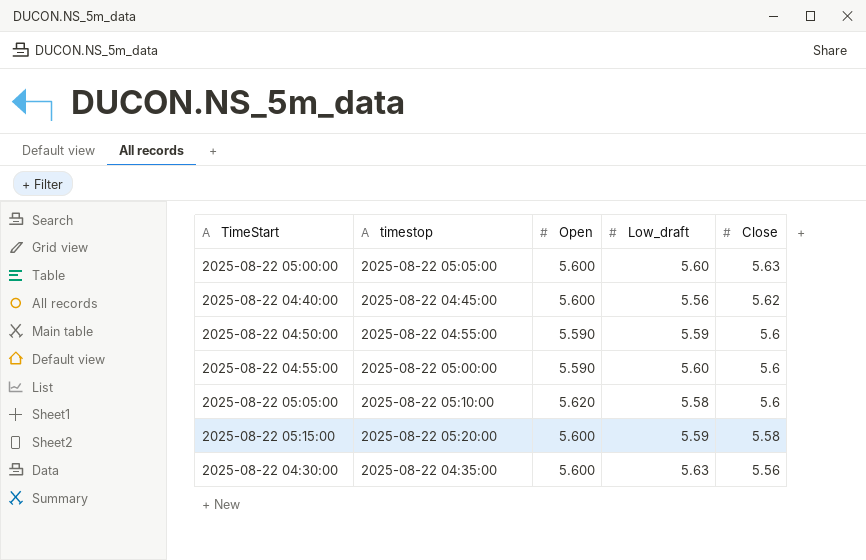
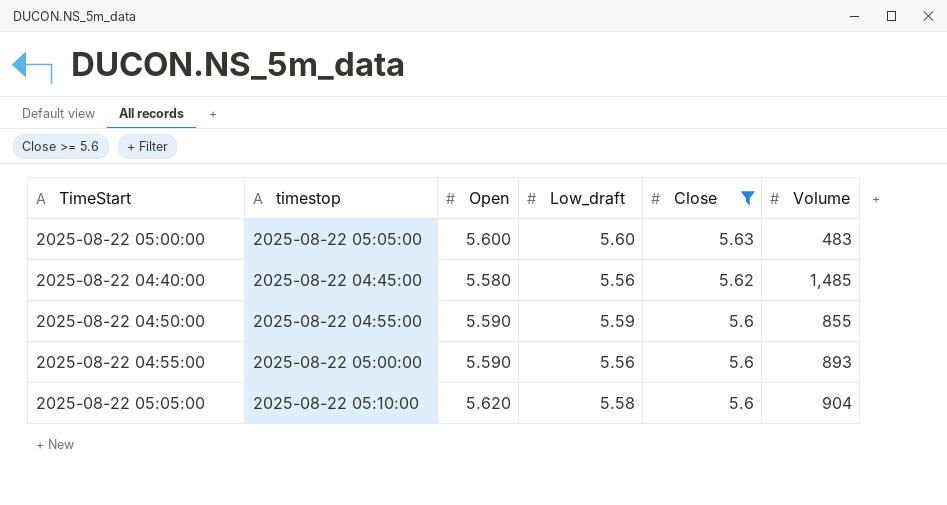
filter: none -> Close >= 5.6
column Volume | position: none -> 6
2025-08-22 04:40:00 | Open: 5.600 -> 5.580
2025-08-22 04:55:00 | Low_draft: 5.60 -> 5.56

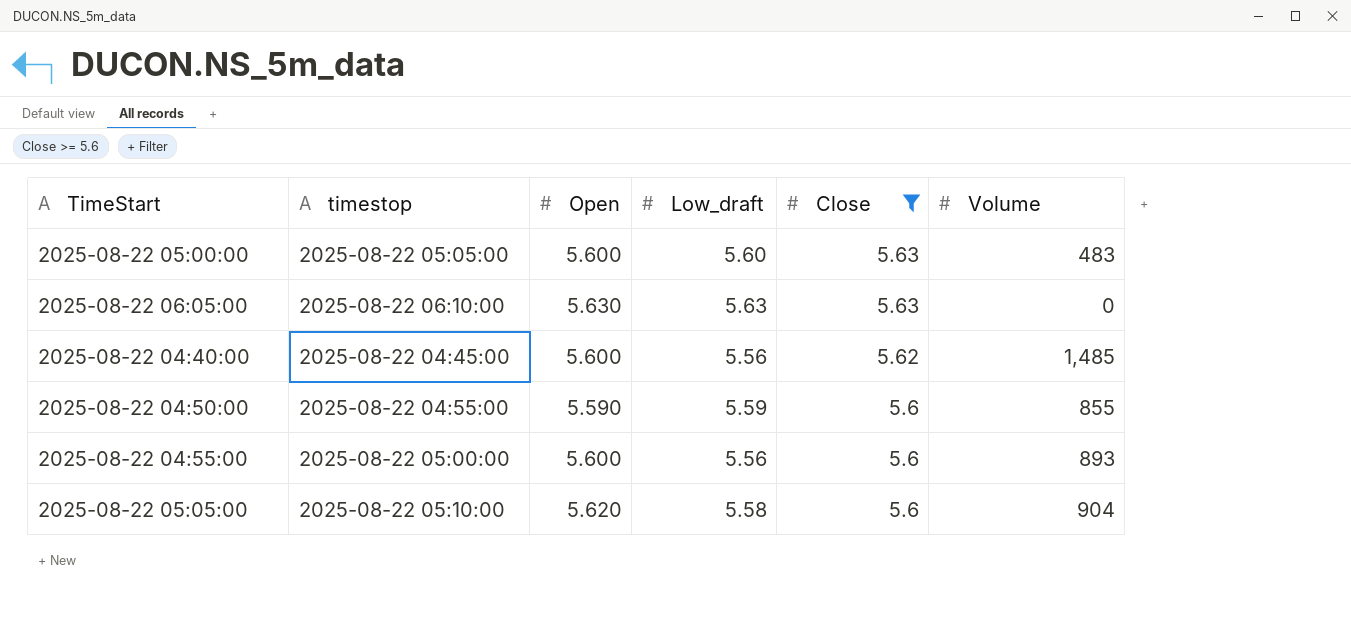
row 2025-08-22 06:05:00: none -> 2025-08-22 06:10:00 | 5.630 | 5.63 | 5.63 | 0
2025-08-22 04:40:00 | Open: 5.580 -> 5.600
2025-08-22 04:55:00 | Open: 5.590 -> 5.600

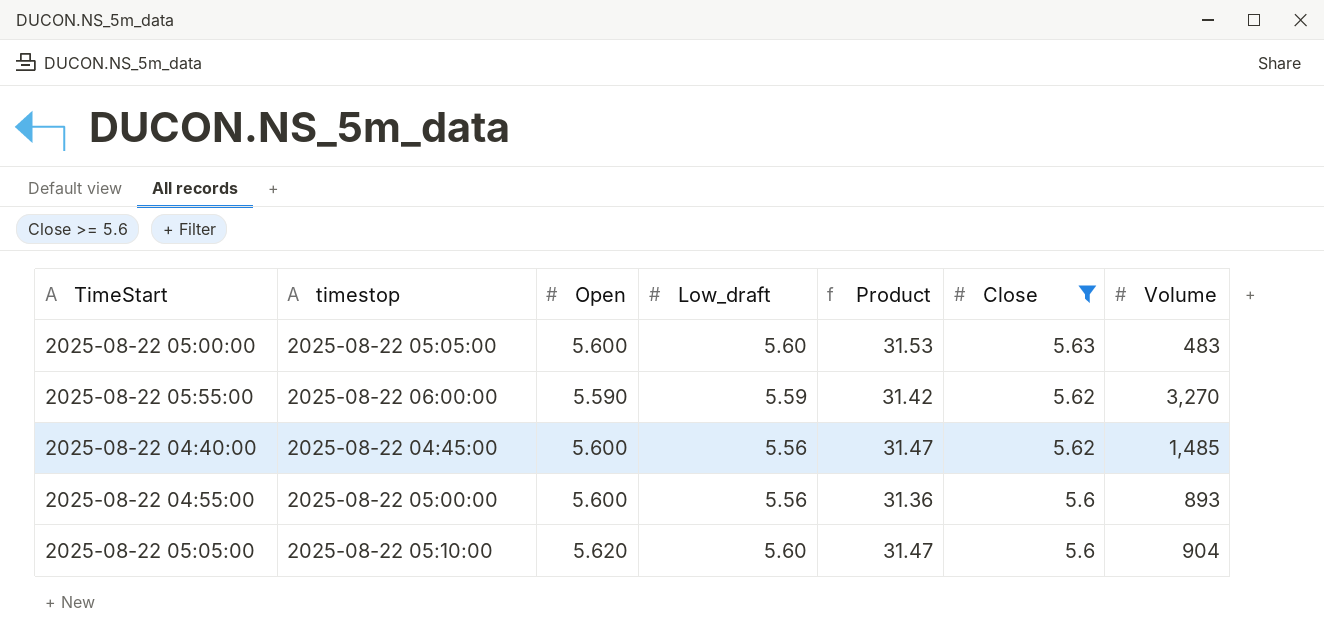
column Product | formula: none -> [Open] * [Close]
row 2025-08-22 06:05:00: 2025-08-22 06:10:00 | 5.630 | 5.63 | 5.63 | 0 -> none
row 2025-08-22 04:50:00: 2025-08-22 04:55:00 | 5.590 | 5.59 | 5.6 | 855 -> none
row 2025-08-22 05:55:00: none -> 2025-08-22 06:00:00 | 5.590 | 5.59 | 31.42 | 5.62 | 3,270
2025-08-22 05:05:00 | Low_draft: 5.58 -> 5.60

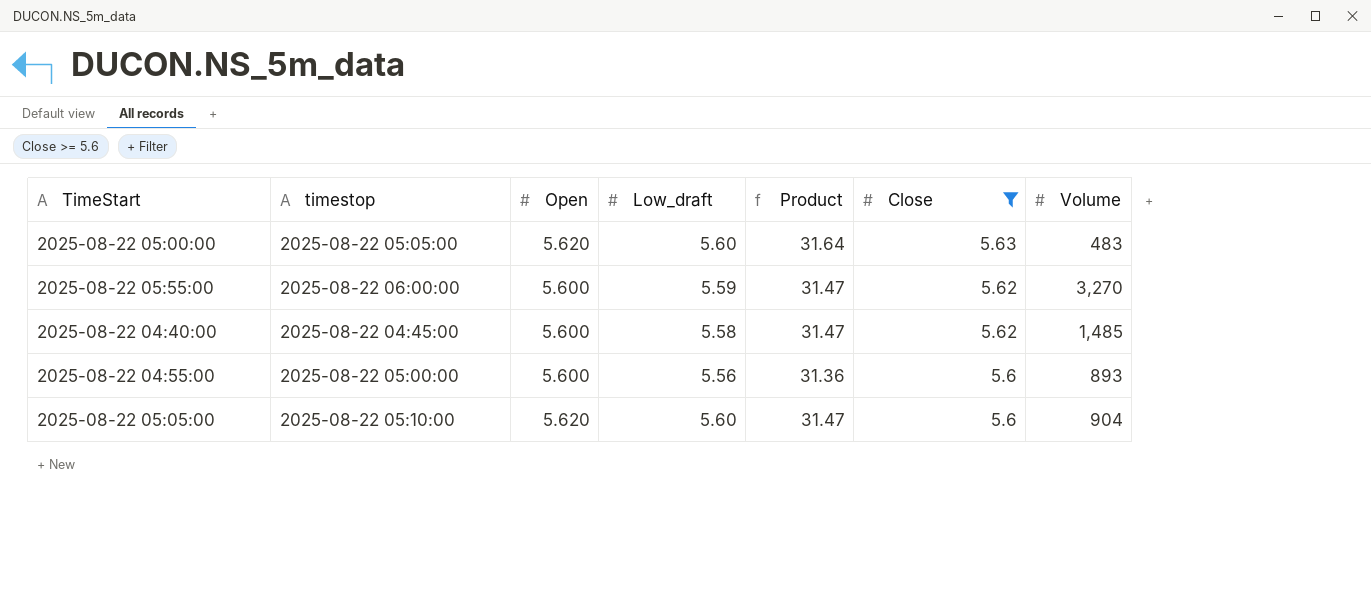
2025-08-22 05:00:00 | Open: 5.600 -> 5.620
2025-08-22 05:00:00 | Product: 31.53 -> 31.64
2025-08-22 05:55:00 | Open: 5.590 -> 5.600
2025-08-22 05:55:00 | Product: 31.42 -> 31.47
2025-08-22 04:40:00 | Low_draft: 5.56 -> 5.58

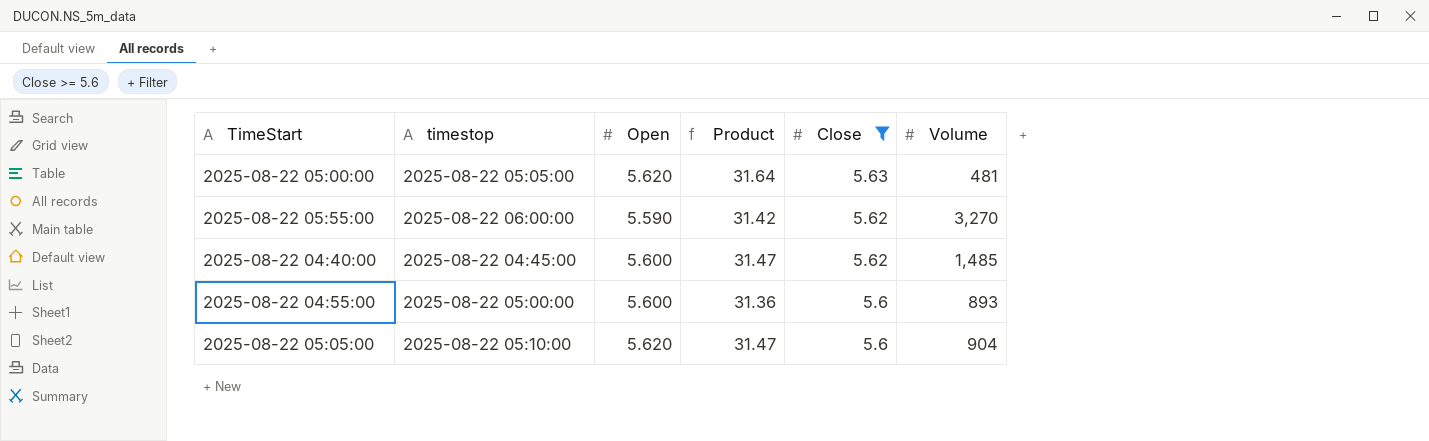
column Low_draft | position: 4 -> none
2025-08-22 05:00:00 | Volume: 483 -> 481
2025-08-22 05:55:00 | Open: 5.600 -> 5.590
2025-08-22 05:55:00 | Product: 31.47 -> 31.42

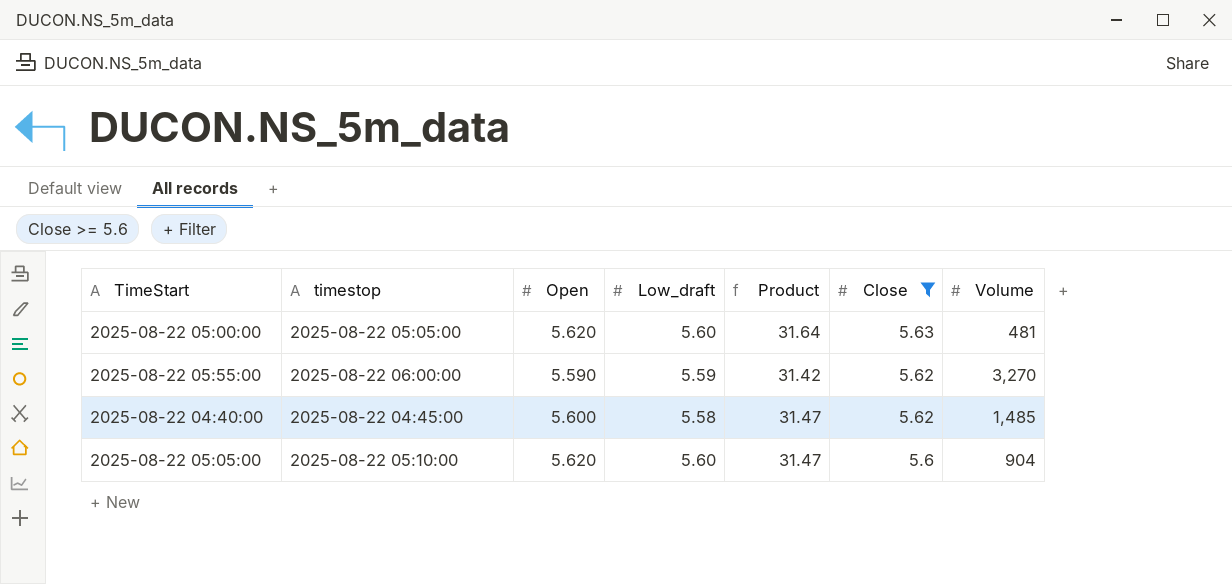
column Low_draft | position: none -> 4
row 2025-08-22 04:55:00: 2025-08-22 05:00:00 | 5.600 | 31.36 | 5.6 | 893 -> none

